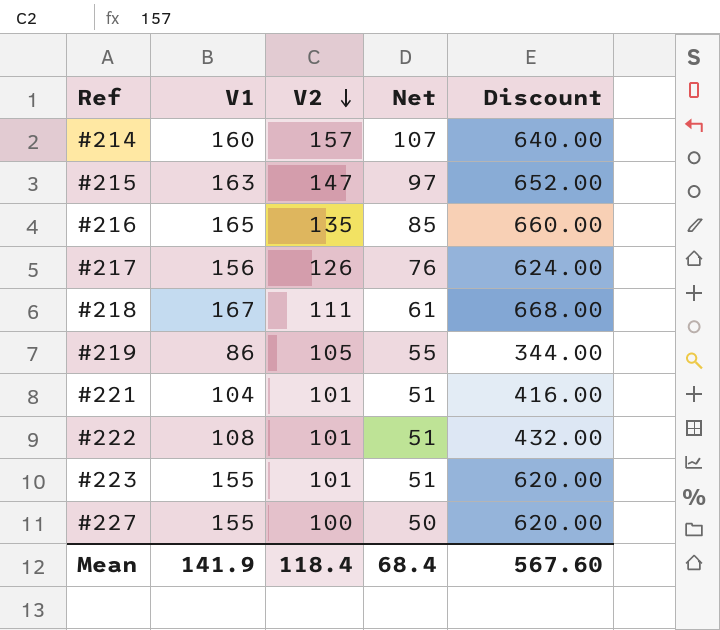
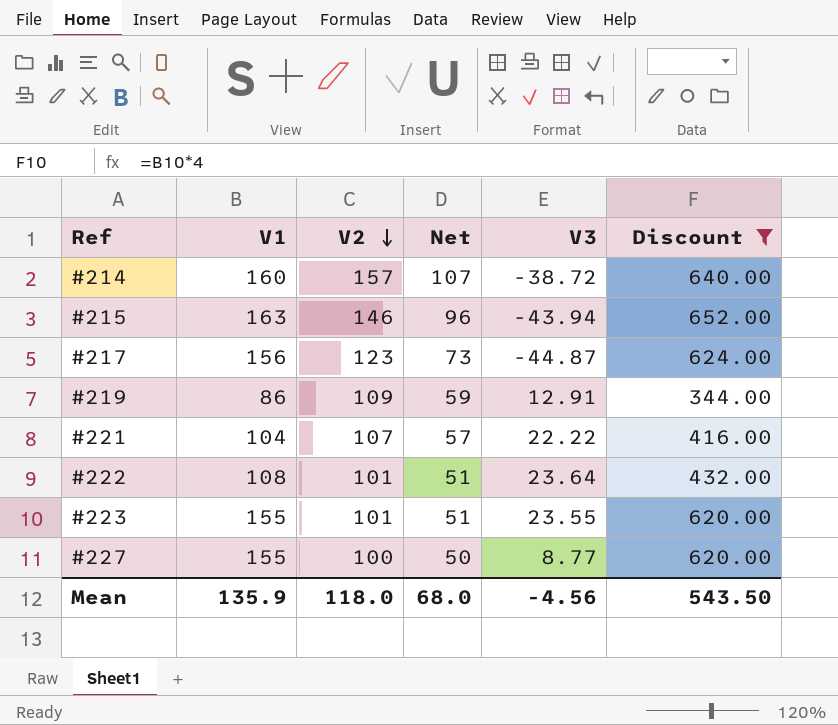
filter: none -> Discount <= 652.00
column V3 | position: none -> 5
#215 | V2: 147 -> 146
#215 | Net: 97 -> 96
#217 | V2: 126 -> 123
#217 | Net: 76 -> 73
#219 | V2: 105 -> 109
#219 | Net: 55 -> 59
#221 | V2: 101 -> 107
#221 | Net: 51 -> 57
Mean | V1: 141.9 -> 135.9
Mean | V2: 118.4 -> 118.0
Mean | Net: 68.4 -> 68.0
Mean | Discount: 567.60 -> 543.50

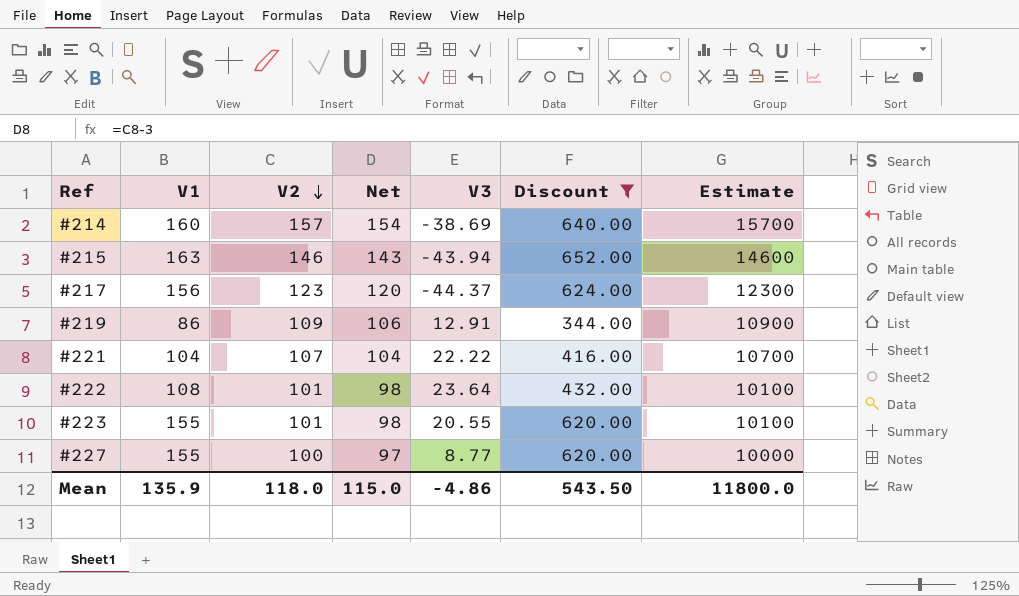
column Net | formula: [V2] - 50 -> [V2] - 3
column Estimate | formula: none -> [V2] * 100
#214 | V3: -38.72 -> -38.69
#217 | V3: -44.87 -> -44.37
#223 | V3: 23.55 -> 20.55
Mean | Net: 68.0 -> 115.0
Mean | V3: -4.56 -> -4.86

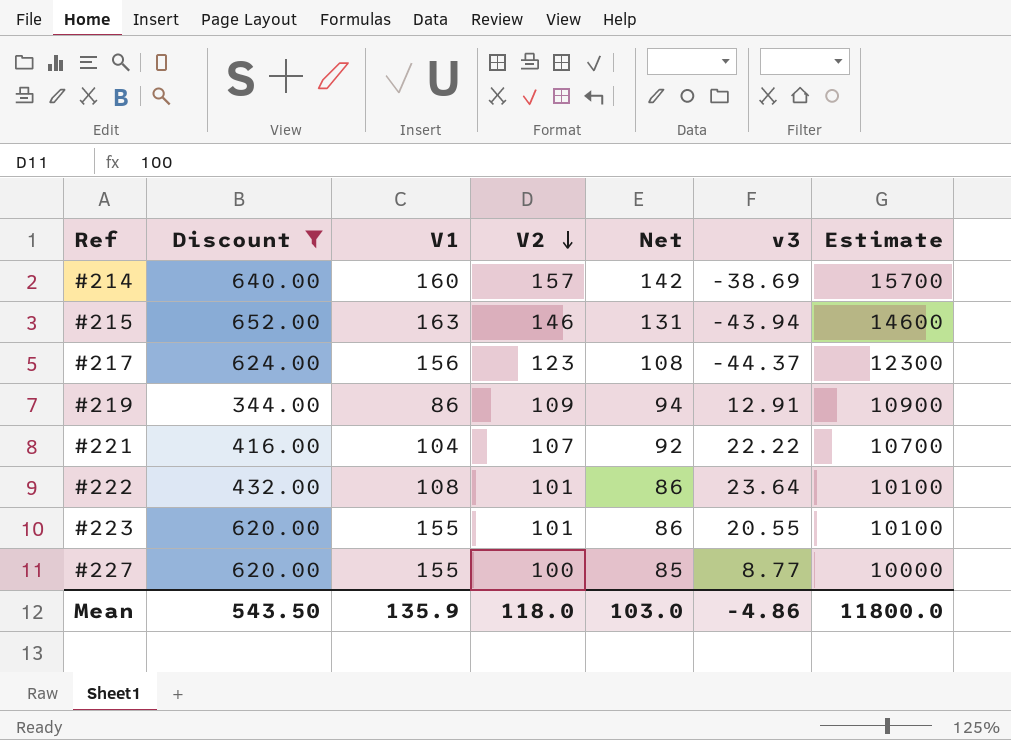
column Discount | position: 6 -> 2
column Net | formula: [V2] - 3 -> [V2] - 15
column name: V3 -> v3
Mean | Net: 115.0 -> 103.0

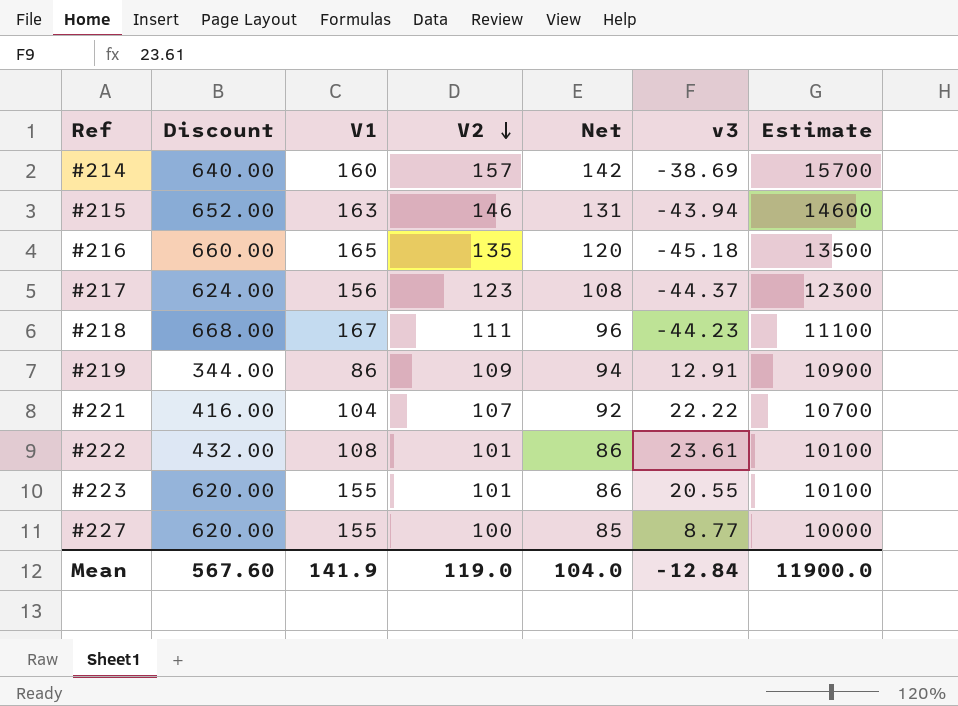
filter: Discount <= 652.00 -> none
#222 | v3: 23.64 -> 23.61
Mean | Discount: 543.50 -> 567.60
Mean | V1: 135.9 -> 141.9
Mean | V2: 118.0 -> 119.0
Mean | Net: 103.0 -> 104.0
Mean | v3: -4.86 -> -12.84
Mean | Estimate: 11800.0 -> 11900.0

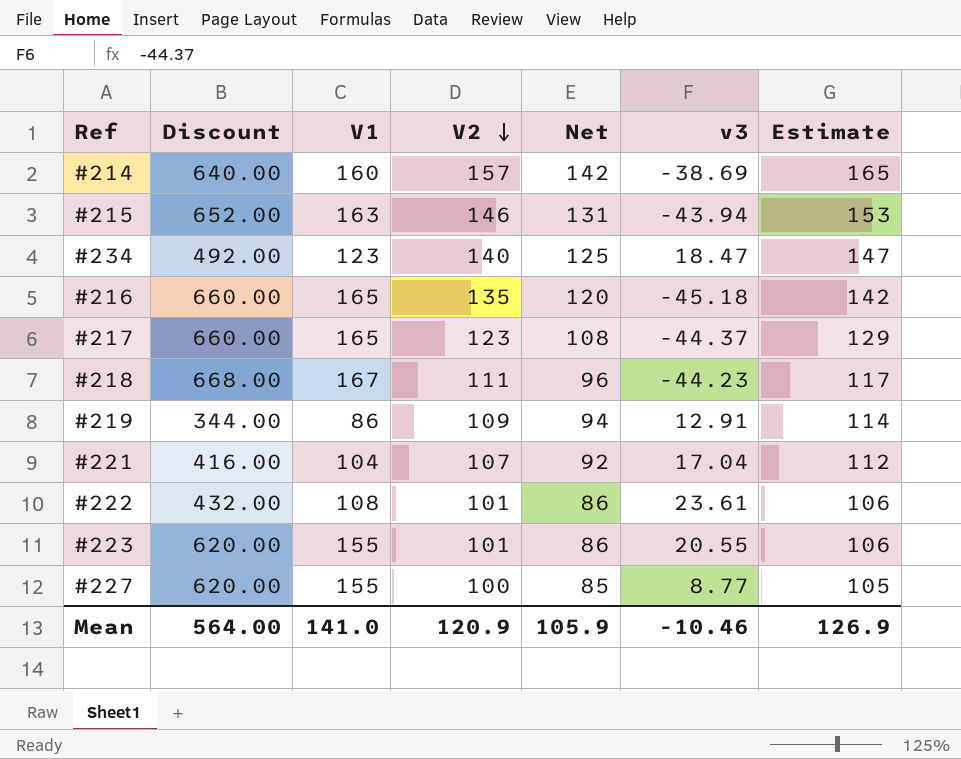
column Estimate | formula: [V2] * 100 -> [V2] * 1.05
row #234: none -> 492.00 | 123 | 140 | 125 | 18.47 | 147
#217 | Discount: 624.00 -> 660.00
#217 | V1: 156 -> 165
#221 | v3: 22.22 -> 17.04
Mean | Discount: 567.60 -> 564.00
Mean | V1: 141.9 -> 141.0
Mean | V2: 119.0 -> 120.9
Mean | Net: 104.0 -> 105.9
Mean | v3: -12.84 -> -10.46
Mean | Estimate: 11900.0 -> 126.9

